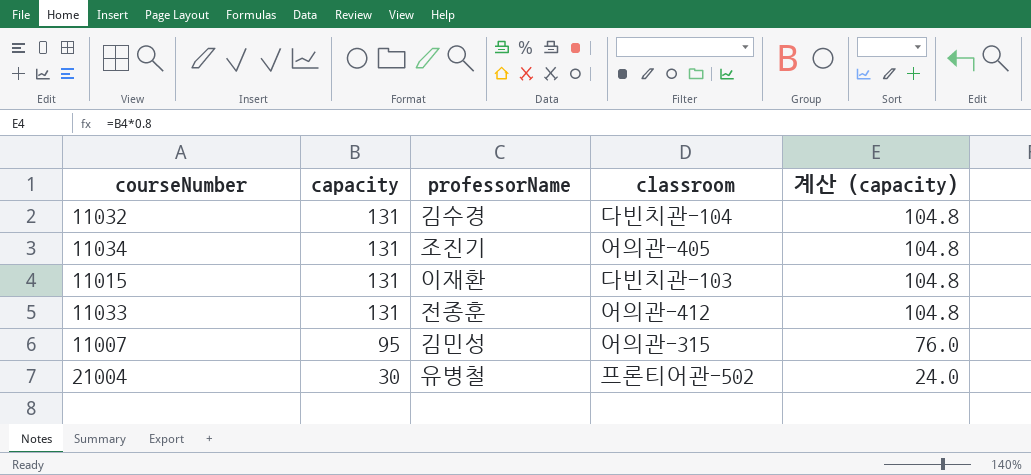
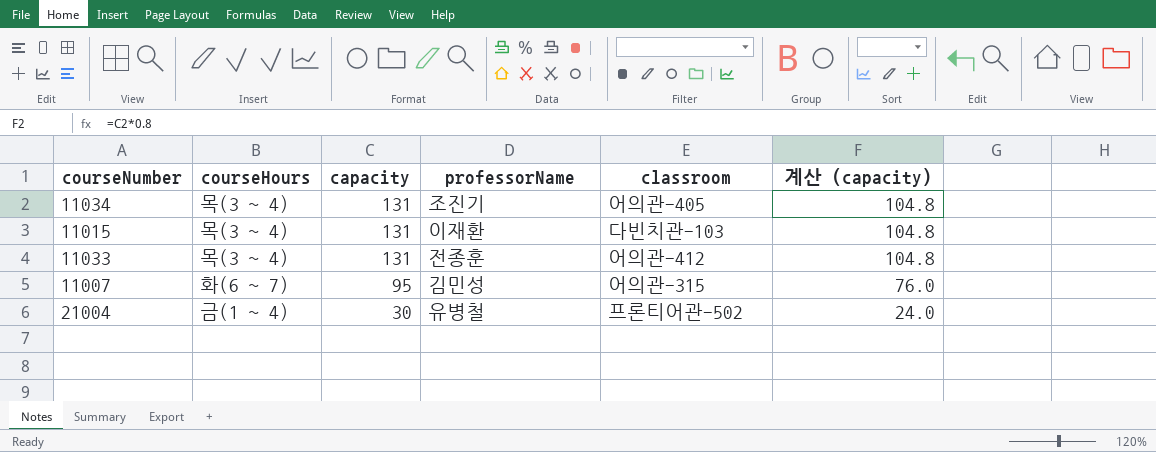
column courseHours | position: none -> 2
row 11032: 131 | 김수경 | 다빈치관-104 | 104.8 -> none

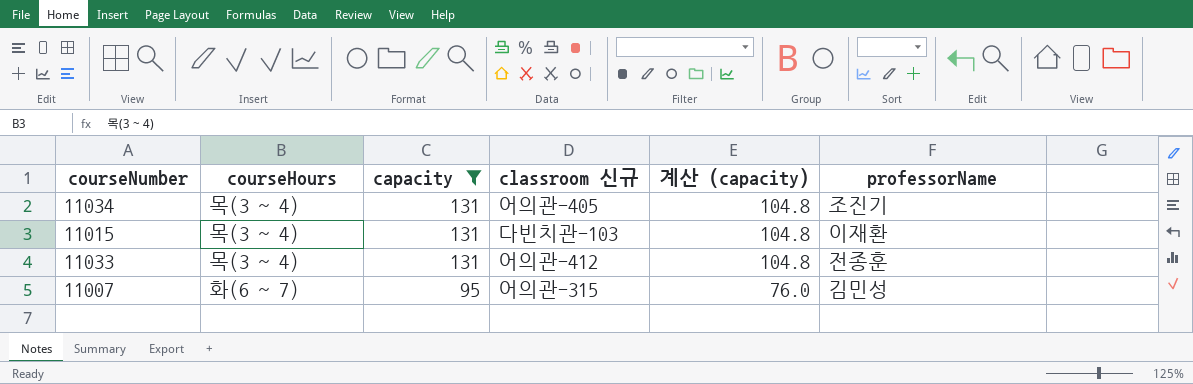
filter: none -> capacity != 30
column name: classroom -> classroom 신규
column professorName | position: 4 -> 6

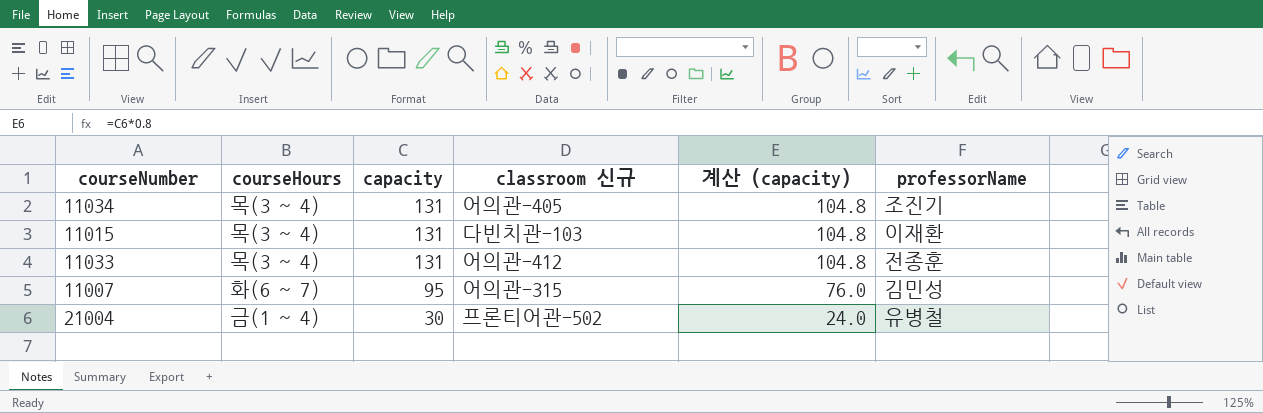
filter: capacity != 30 -> none

